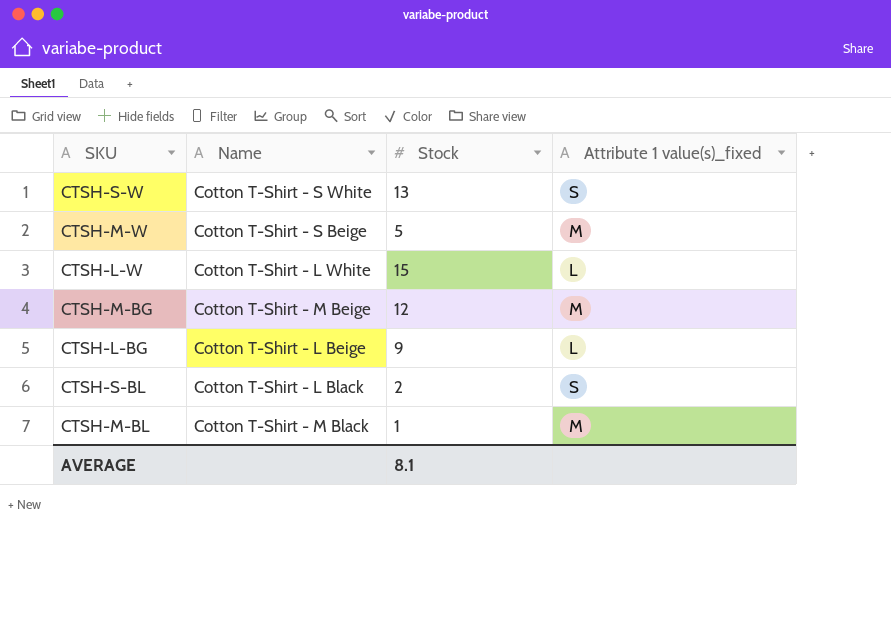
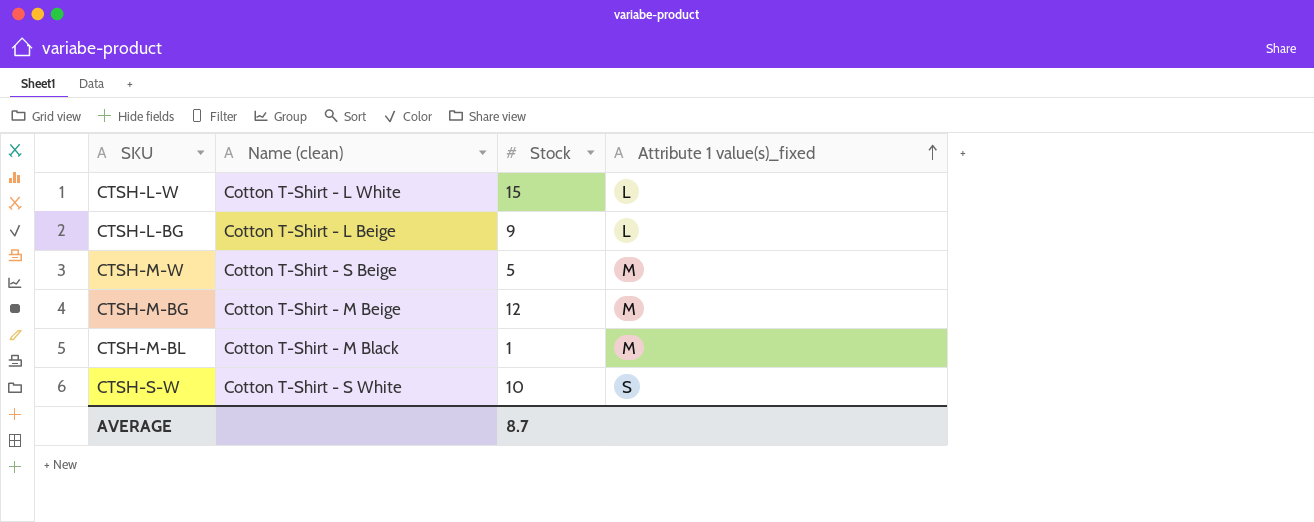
row order: none -> Attribute 1 value(s)_fixed ascending
column name: Name -> Name (clean)
row CTSH-S-BL: Cotton T-Shirt - L Black | 2 | S -> none
CTSH-S-W | Stock: 13 -> 10
AVERAGE | Stock: 8.1 -> 8.7

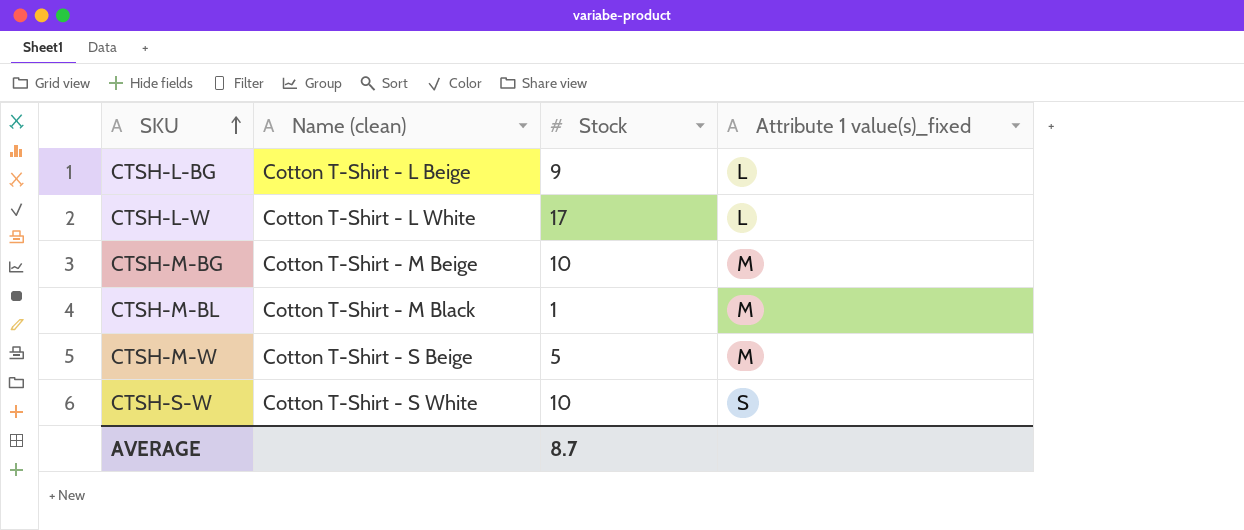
row order: Attribute 1 value(s)_fixed ascending -> SKU ascending
CTSH-L-W | Stock: 15 -> 17
CTSH-M-BG | Stock: 12 -> 10

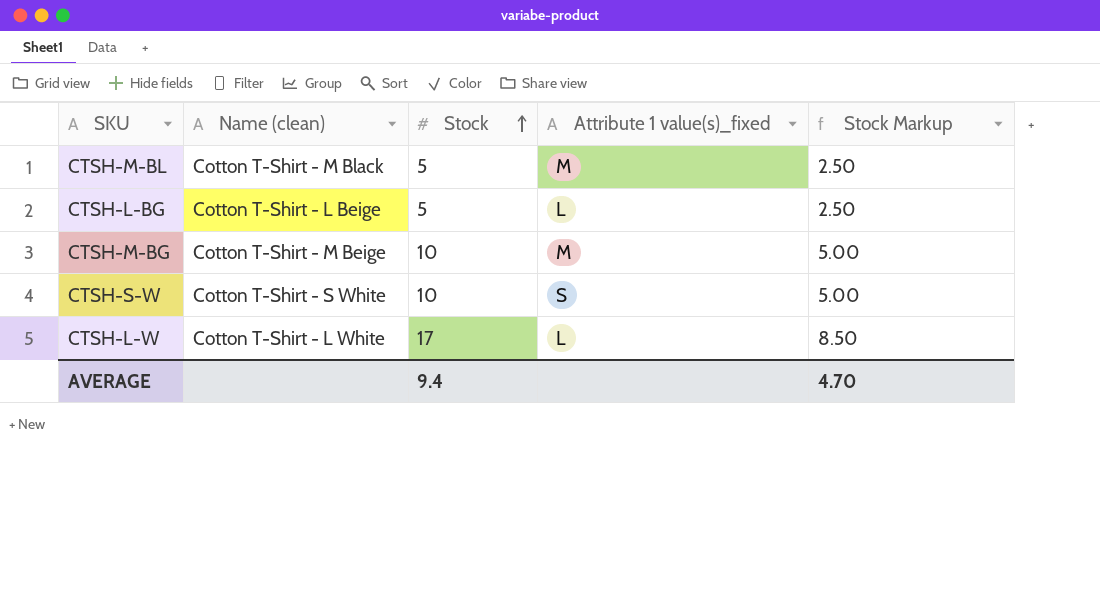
row order: SKU ascending -> Stock ascending
column Stock Markup | formula: none -> [Stock] * 0.5
row CTSH-M-W: Cotton T-Shirt - S Beige | 5 | M -> none
CTSH-M-BL | Stock: 1 -> 5
CTSH-L-BG | Stock: 9 -> 5
AVERAGE | Stock: 8.7 -> 9.4

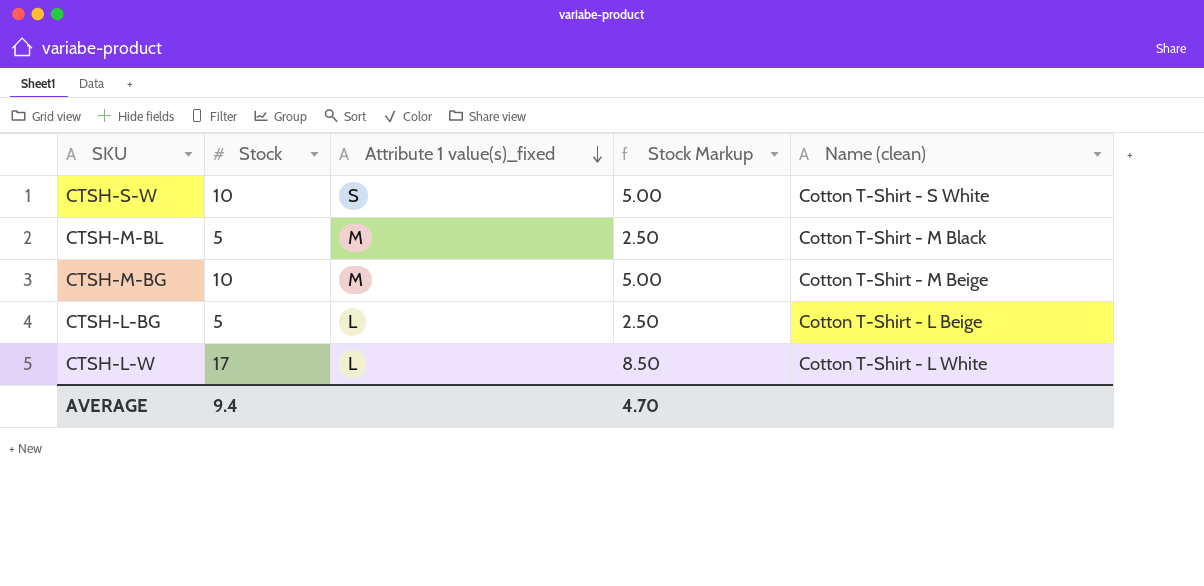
row order: Stock ascending -> Attribute 1 value(s)_fixed descending
column Name (clean) | position: 2 -> 5

